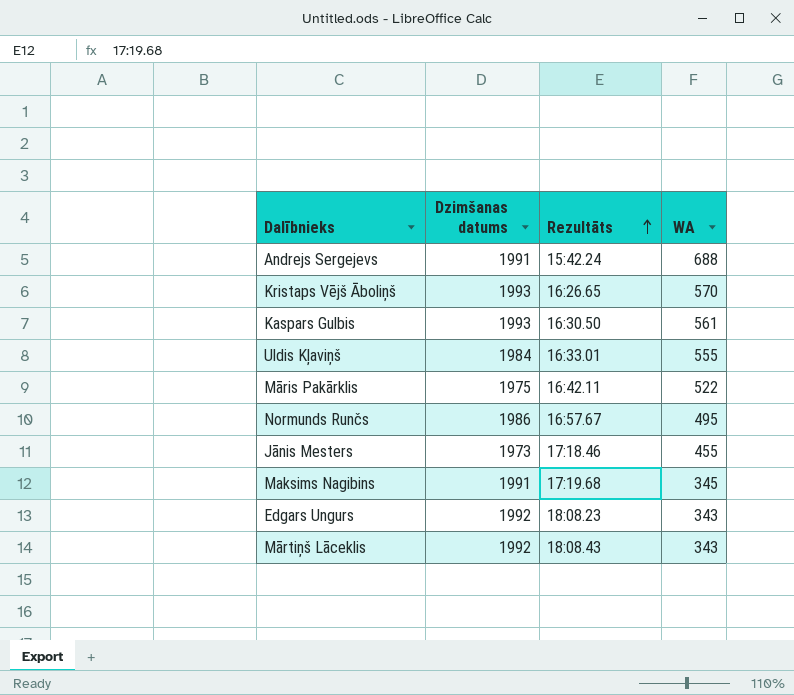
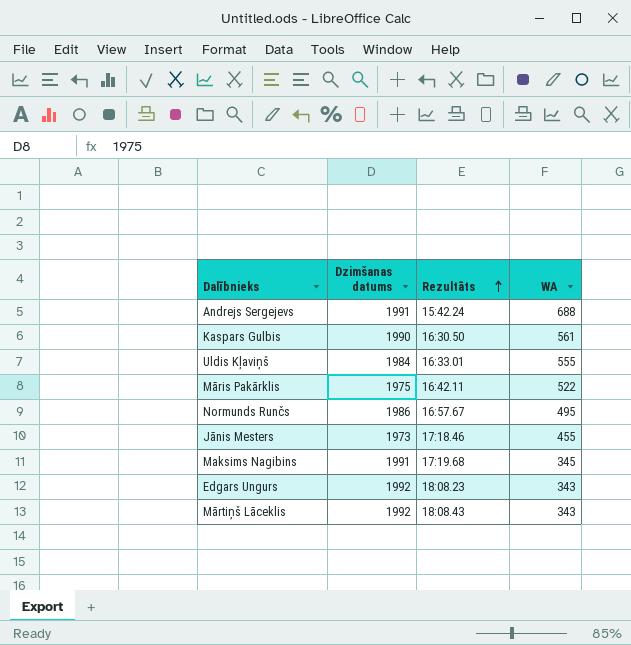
row Kristaps Vējš Āboliņš: 1993 | 16:26.65 | 570 -> none
Kaspars Gulbis | Dzimšanas datums: 1993 -> 1990

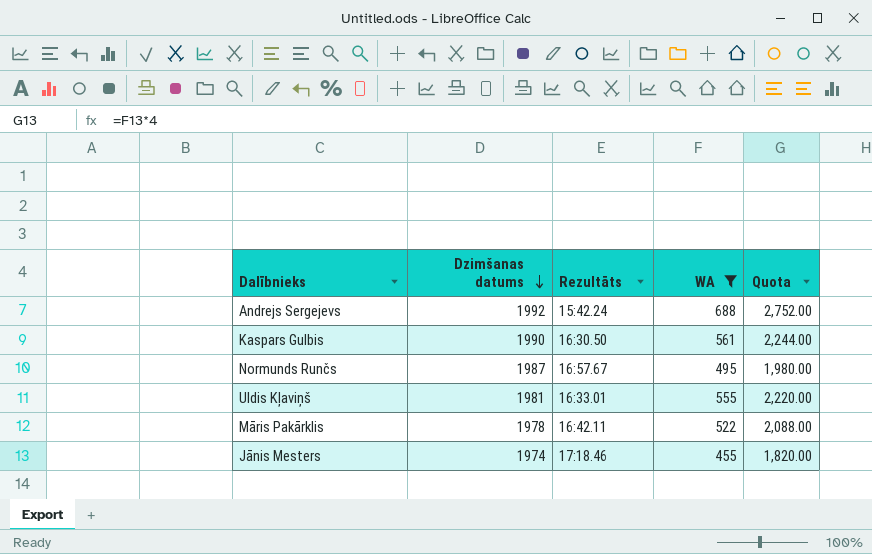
filter: none -> WA >= 455
row order: Rezultāts ascending -> Dzimšanas datums descending
column Quota | formula: none -> [WA] * 4
Andrejs Sergejevs | Dzimšanas datums: 1991 -> 1992
Normunds Runčs | Dzimšanas datums: 1986 -> 1987
Uldis Kļaviņš | Dzimšanas datums: 1984 -> 1981
Māris Pakārklis | Dzimšanas datums: 1975 -> 1978
Jānis Mesters | Dzimšanas datums: 1973 -> 1974

